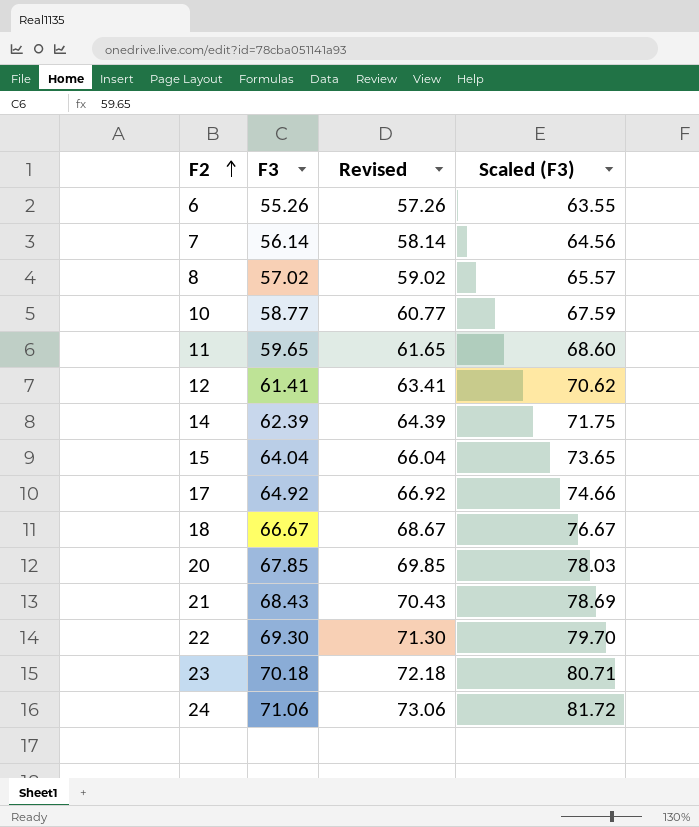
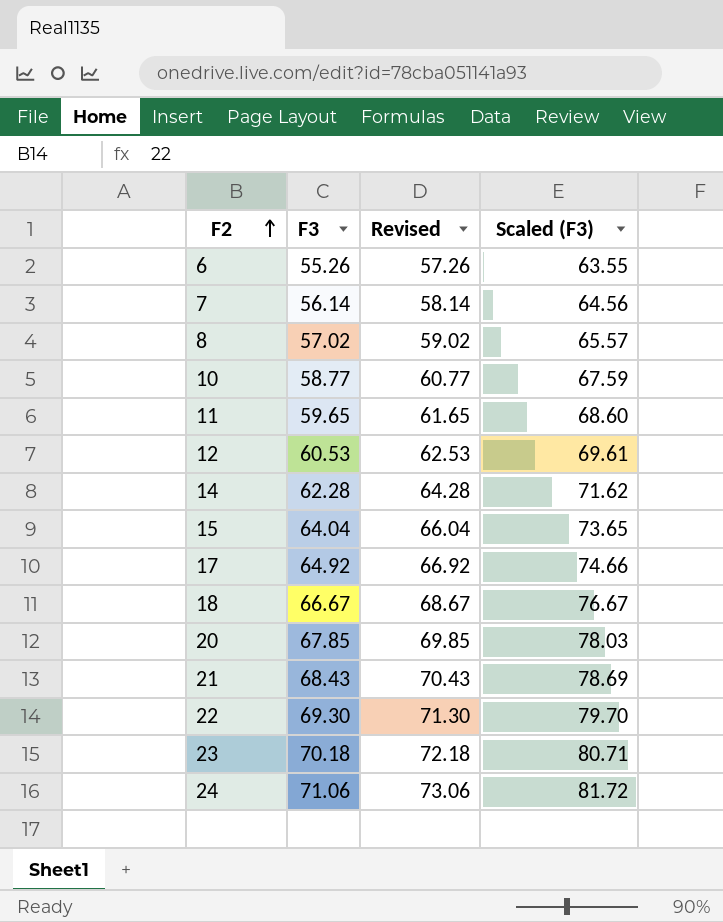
12 | F3: 61.41 -> 60.53
12 | Revised: 63.41 -> 62.53
12 | Scaled (F3): 70.62 -> 69.61
14 | F3: 62.39 -> 62.28
14 | Revised: 64.39 -> 64.28
14 | Scaled (F3): 71.75 -> 71.62

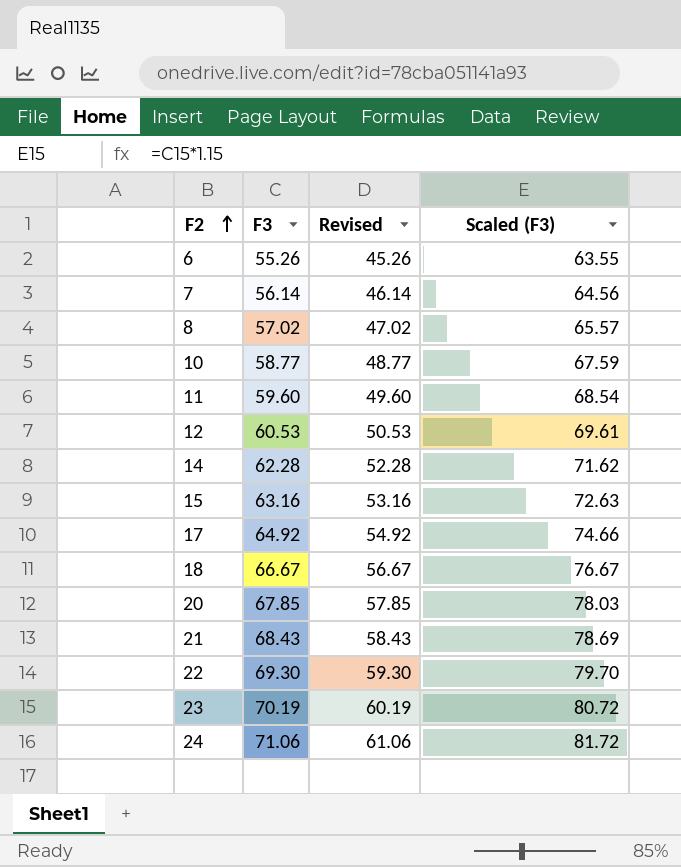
column Revised | formula: [F3] + 2 -> [F3] - 10
11 | F3: 59.65 -> 59.60
11 | Scaled (F3): 68.60 -> 68.54
15 | F3: 64.04 -> 63.16
15 | Scaled (F3): 73.65 -> 72.63
23 | F3: 70.18 -> 70.19
23 | Scaled (F3): 80.71 -> 80.72

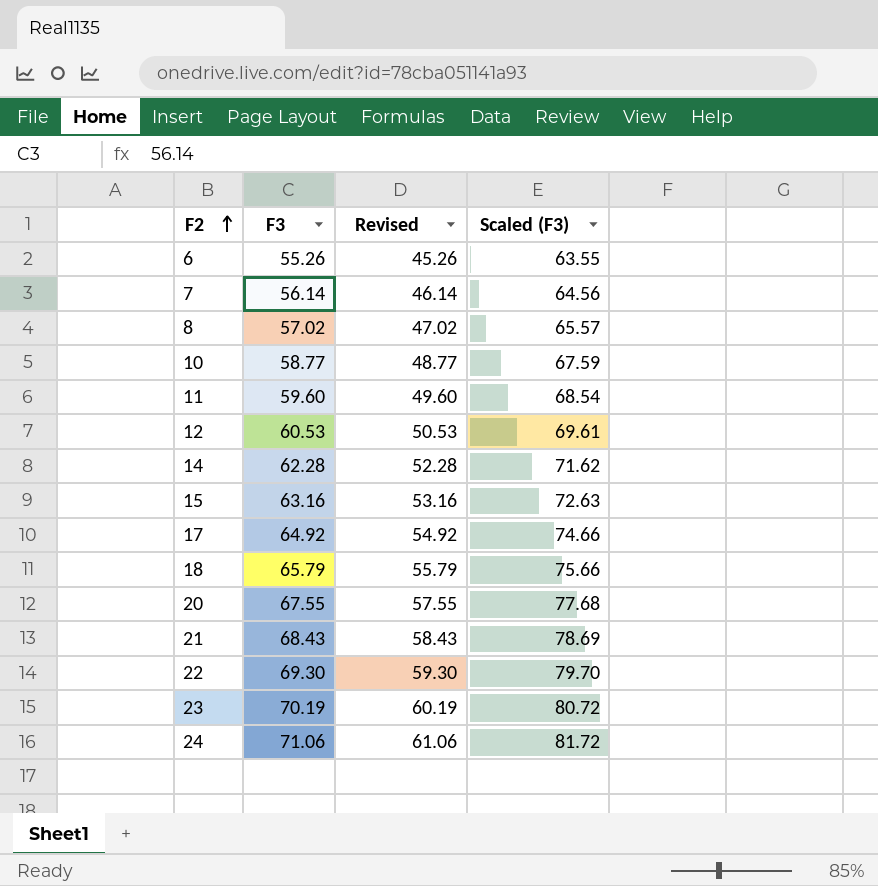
18 | F3: 66.67 -> 65.79
18 | Revised: 56.67 -> 55.79
18 | Scaled (F3): 76.67 -> 75.66
20 | F3: 67.85 -> 67.55
20 | Revised: 57.85 -> 57.55
20 | Scaled (F3): 78.03 -> 77.68

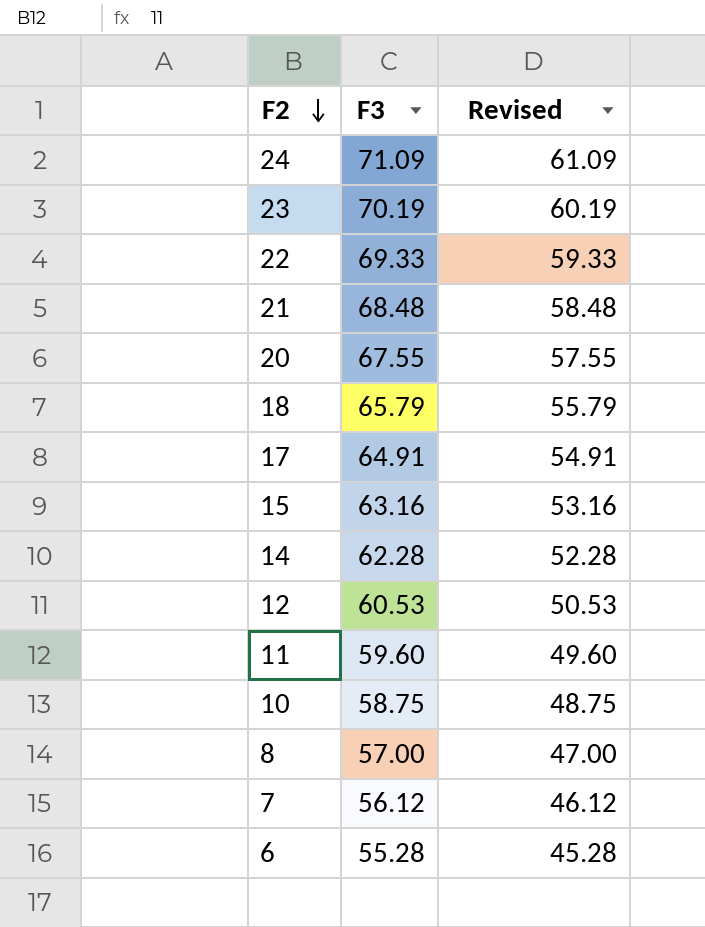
row order: F2 ascending -> F2 descending
column Scaled (F3) | formula: [F3] * 1.15 -> none
24 | F3: 71.06 -> 71.09
24 | Revised: 61.06 -> 61.09
22 | F3: 69.30 -> 69.33
22 | Revised: 59.30 -> 59.33
21 | F3: 68.43 -> 68.48
21 | Revised: 58.43 -> 58.48
17 | F3: 64.92 -> 64.91
17 | Revised: 54.92 -> 54.91
10 | F3: 58.77 -> 58.75
10 | Revised: 48.77 -> 48.75
8 | F3: 57.02 -> 57.00
8 | Revised: 47.02 -> 47.00
7 | F3: 56.14 -> 56.12
7 | Revised: 46.14 -> 46.12
6 | F3: 55.26 -> 55.28
6 | Revised: 45.26 -> 45.28

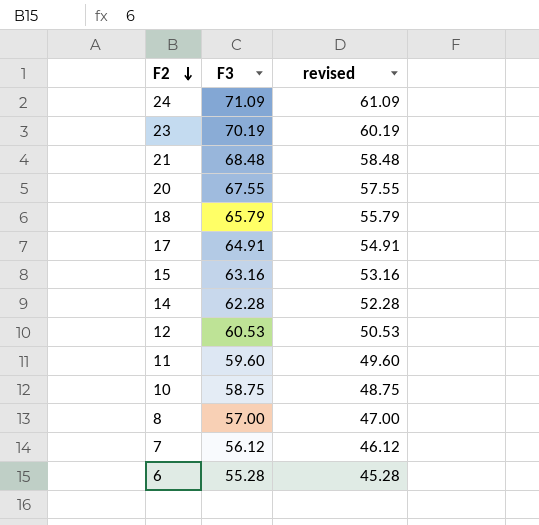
column name: Revised -> revised
row 22: 69.33 | 59.33 -> none

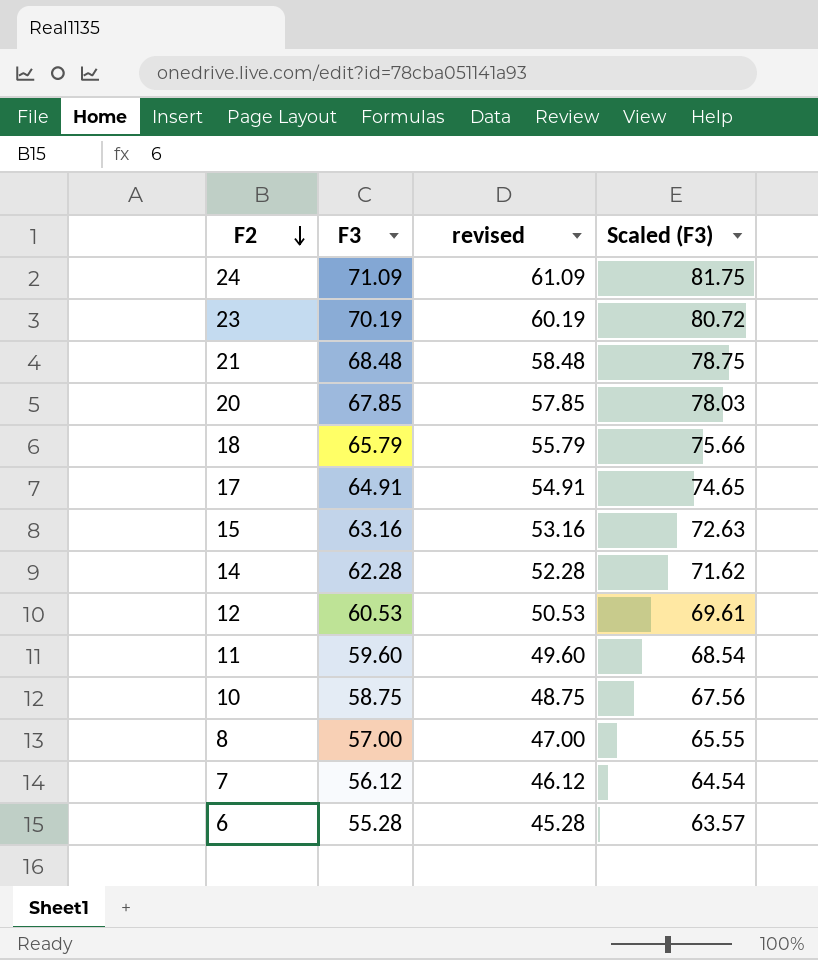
column Scaled (F3) | formula: none -> [F3] * 1.15
20 | F3: 67.55 -> 67.85
20 | revised: 57.55 -> 57.85

